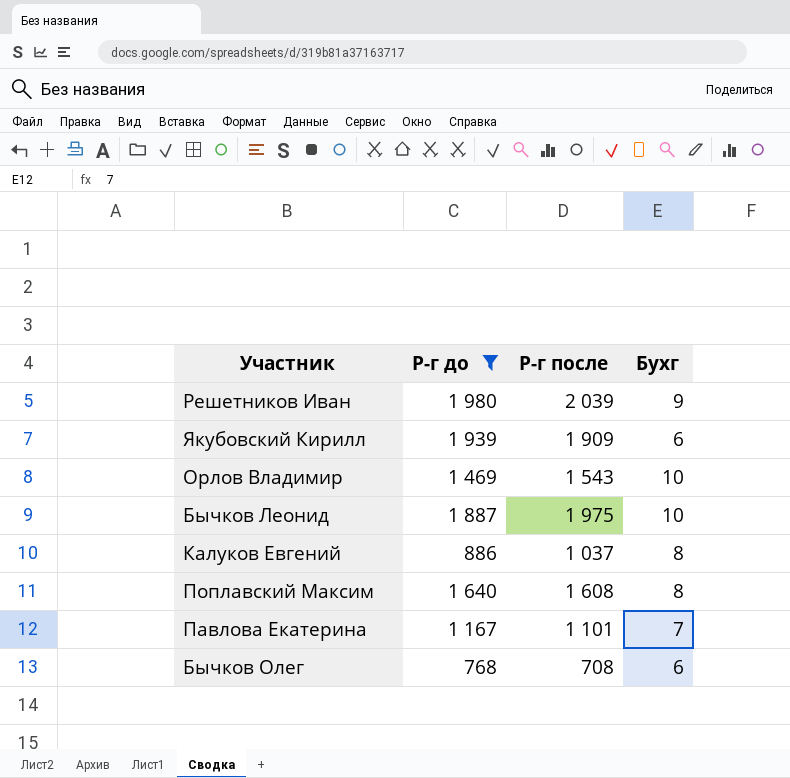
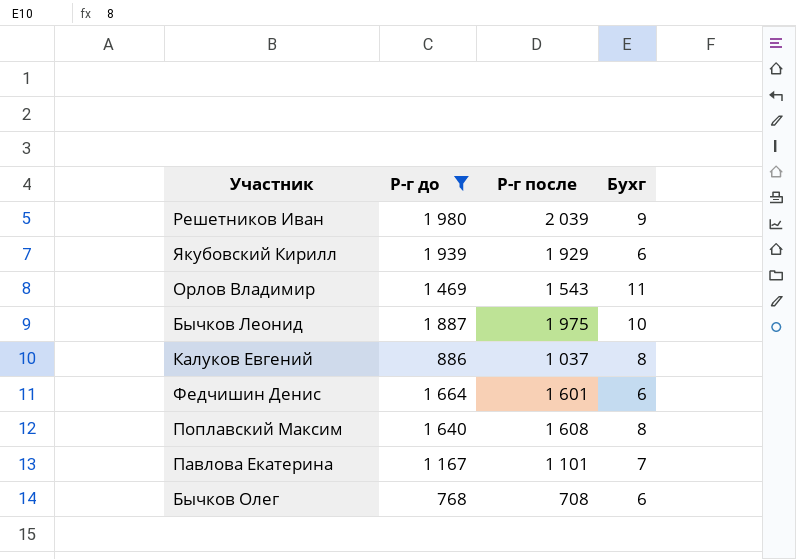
Якубовский Кирилл | Р-г после: 1 909 -> 1 929
Орлов Владимир | Бухг: 10 -> 11
row Федчишин Денис: none -> 1 664 | 1 601 | 6

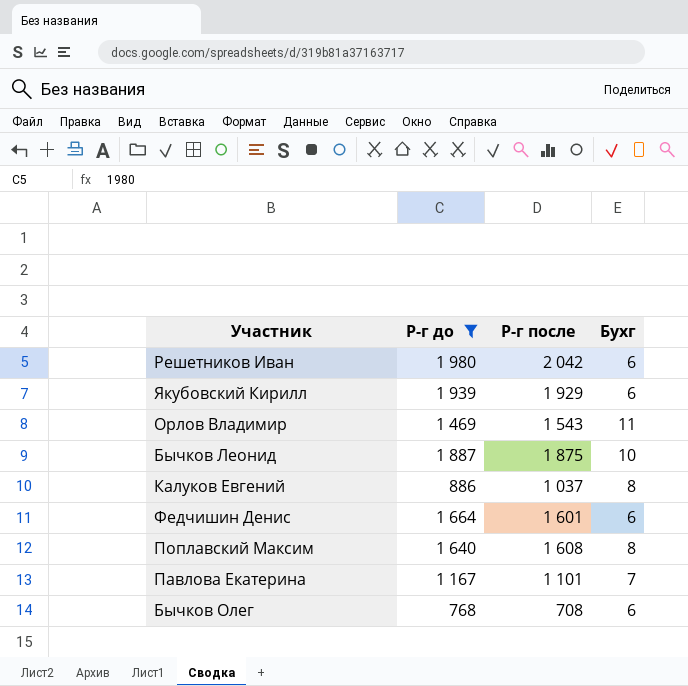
Решетников Иван | Р-г после: 2 039 -> 2 042
Решетников Иван | Бухг: 9 -> 6
Бычков Леонид | Р-г после: 1 975 -> 1 875

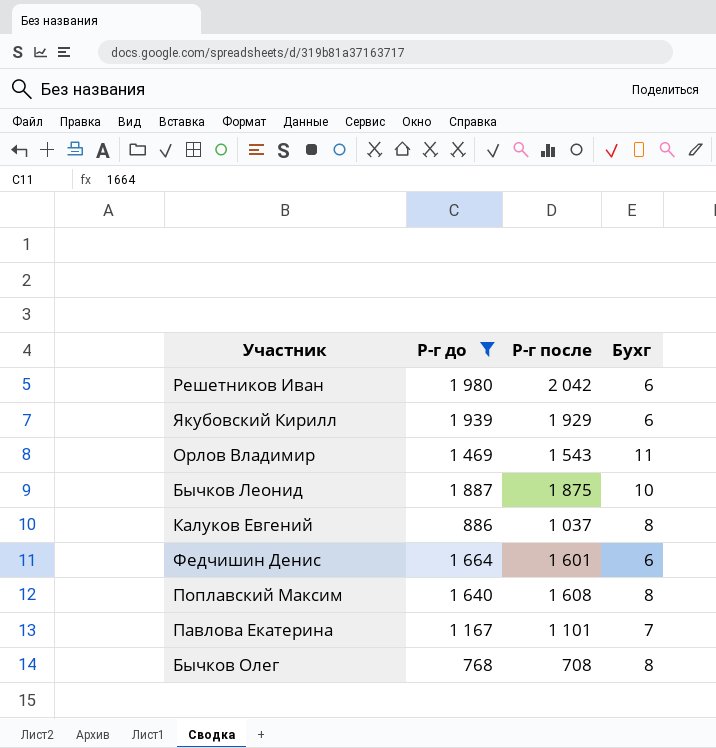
Бычков Олег | Бухг: 6 -> 8

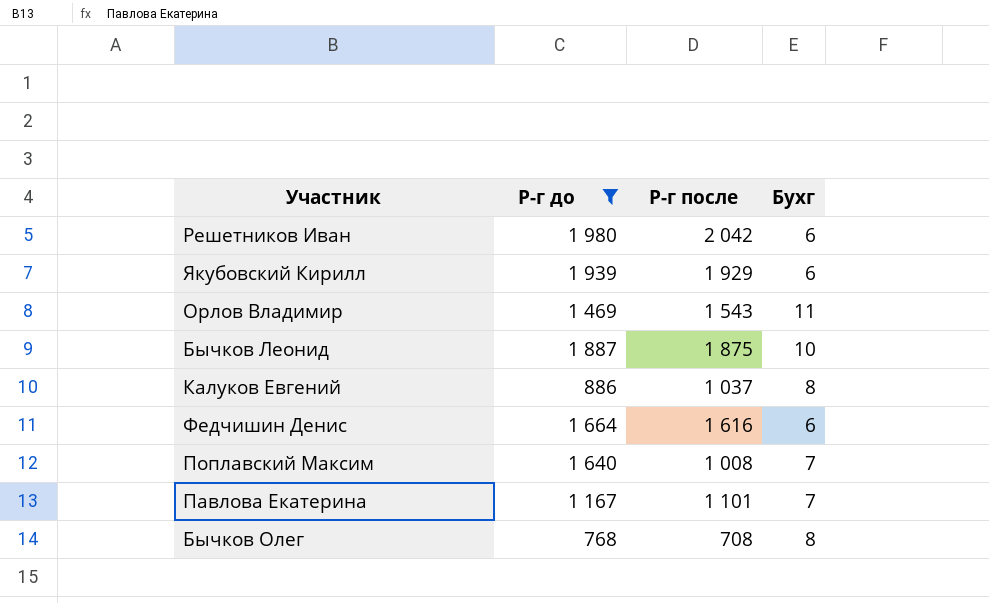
Федчишин Денис | Р-г после: 1 601 -> 1 616
Поплавский Максим | Р-г после: 1 608 -> 1 008
Поплавский Максим | Бухг: 8 -> 7

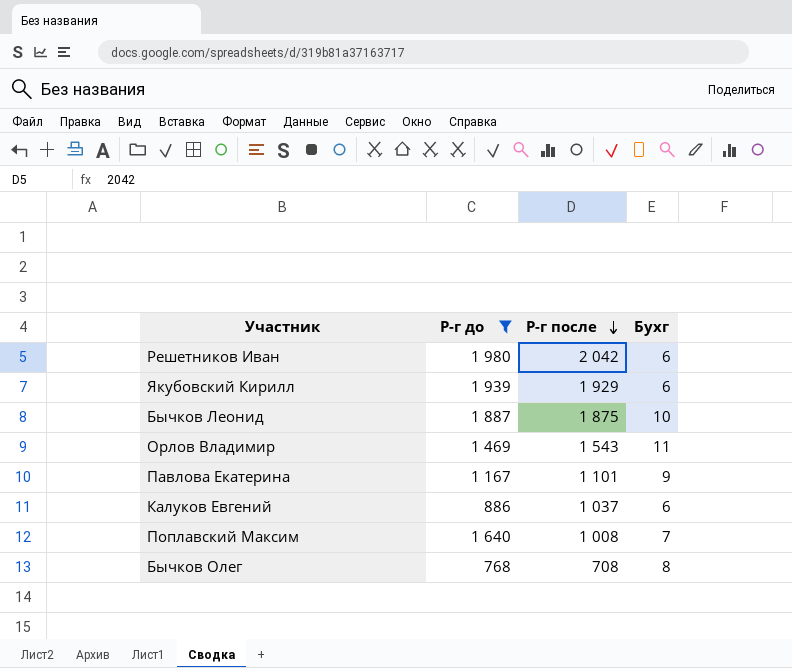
row order: none -> Р-г после descending
row Федчишин Денис: 1 664 | 1 616 | 6 -> none
Павлова Екатерина | Бухг: 7 -> 9
Калуков Евгений | Бухг: 8 -> 6

